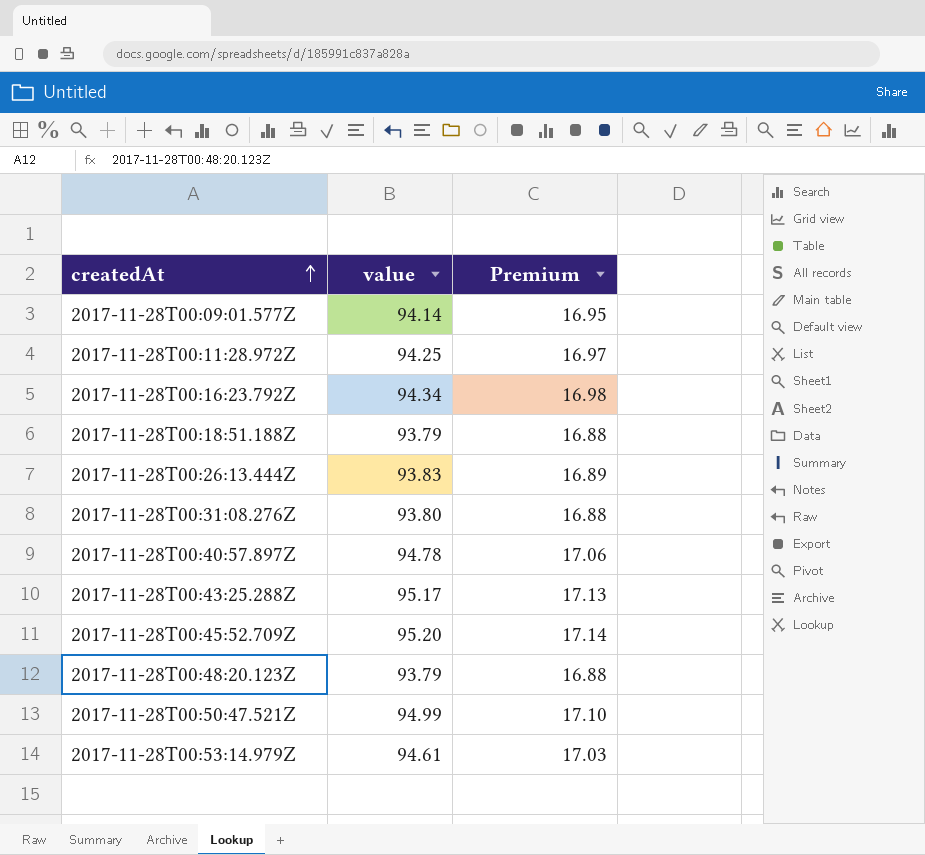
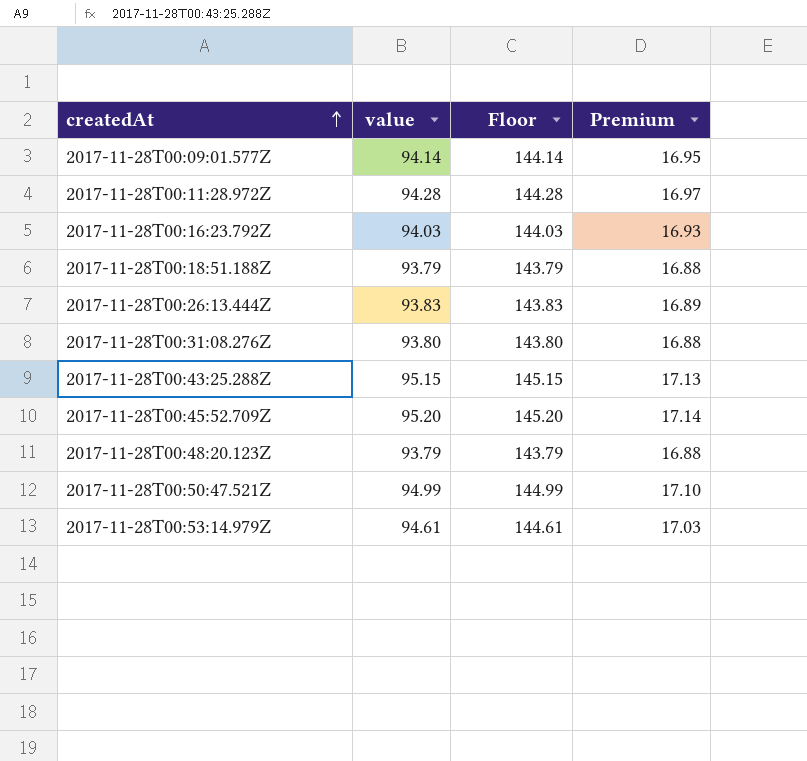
column Floor | formula: none -> [value] + 50
row 2017-11-28T00:40:57.897Z: 94.78 | 17.06 -> none
2017-11-28T00:11:28.972Z | value: 94.25 -> 94.28
2017-11-28T00:16:23.792Z | value: 94.34 -> 94.03
2017-11-28T00:16:23.792Z | Premium: 16.98 -> 16.93
2017-11-28T00:43:25.288Z | value: 95.17 -> 95.15

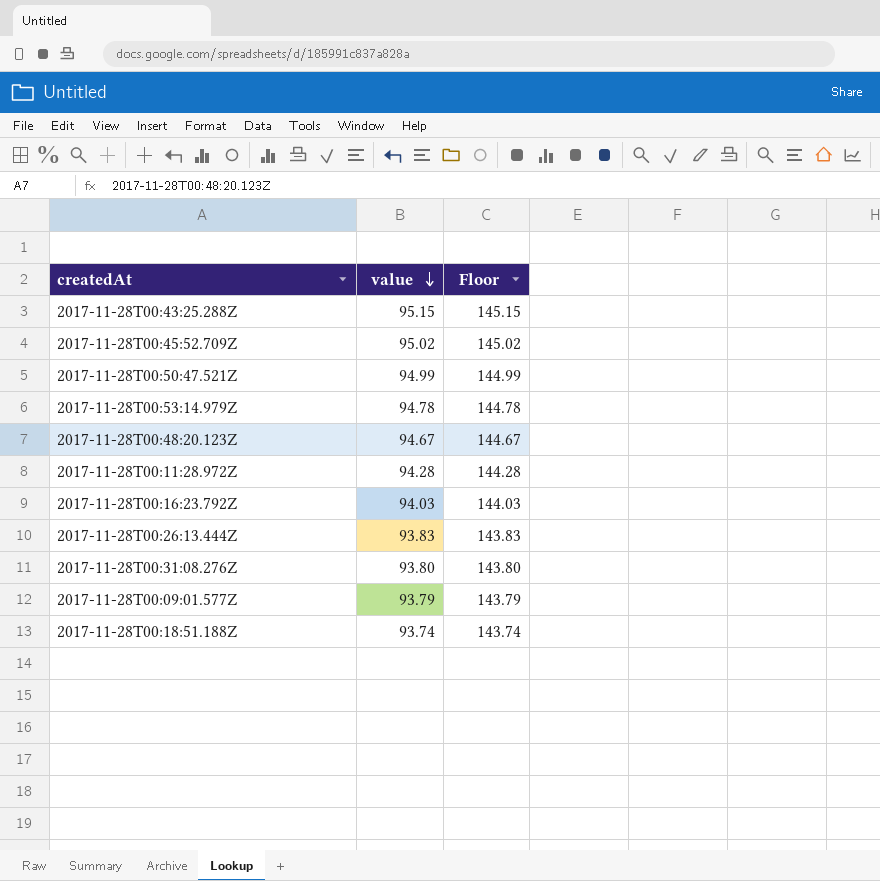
row order: createdAt ascending -> value descending
column Premium | formula: [value] * 0.18 -> none
2017-11-28T00:45:52.709Z | value: 95.20 -> 95.02
2017-11-28T00:45:52.709Z | Floor: 145.20 -> 145.02
2017-11-28T00:53:14.979Z | value: 94.61 -> 94.78
2017-11-28T00:53:14.979Z | Floor: 144.61 -> 144.78
2017-11-28T00:48:20.123Z | value: 93.79 -> 94.67
2017-11-28T00:48:20.123Z | Floor: 143.79 -> 144.67
2017-11-28T00:09:01.577Z | value: 94.14 -> 93.79
2017-11-28T00:09:01.577Z | Floor: 144.14 -> 143.79
2017-11-28T00:18:51.188Z | value: 93.79 -> 93.74
2017-11-28T00:18:51.188Z | Floor: 143.79 -> 143.74

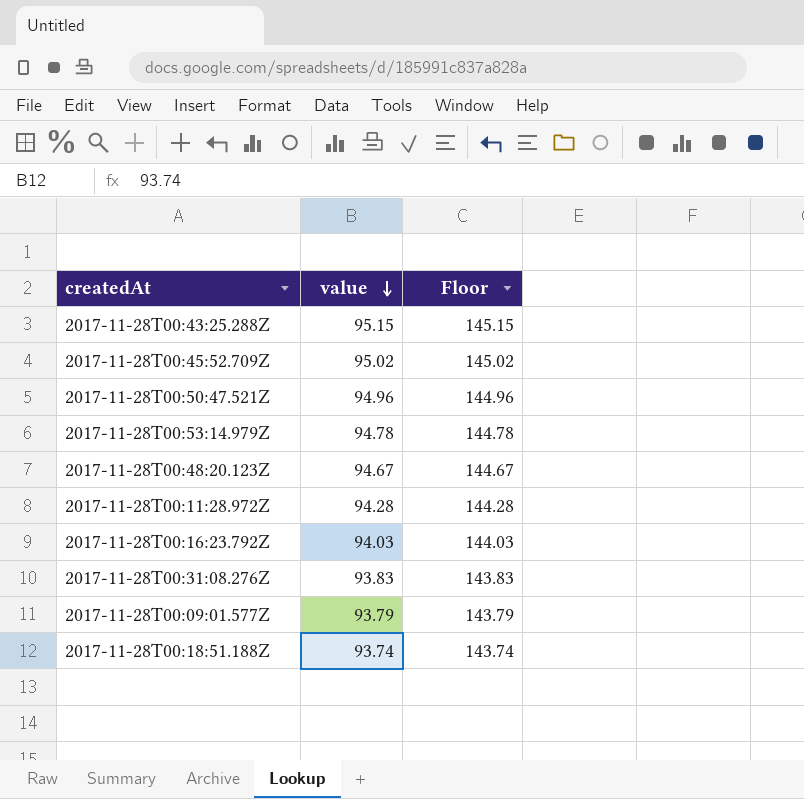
row 2017-11-28T00:26:13.444Z: 93.83 | 143.83 -> none
2017-11-28T00:50:47.521Z | value: 94.99 -> 94.96
2017-11-28T00:50:47.521Z | Floor: 144.99 -> 144.96
2017-11-28T00:31:08.276Z | value: 93.80 -> 93.83
2017-11-28T00:31:08.276Z | Floor: 143.80 -> 143.83

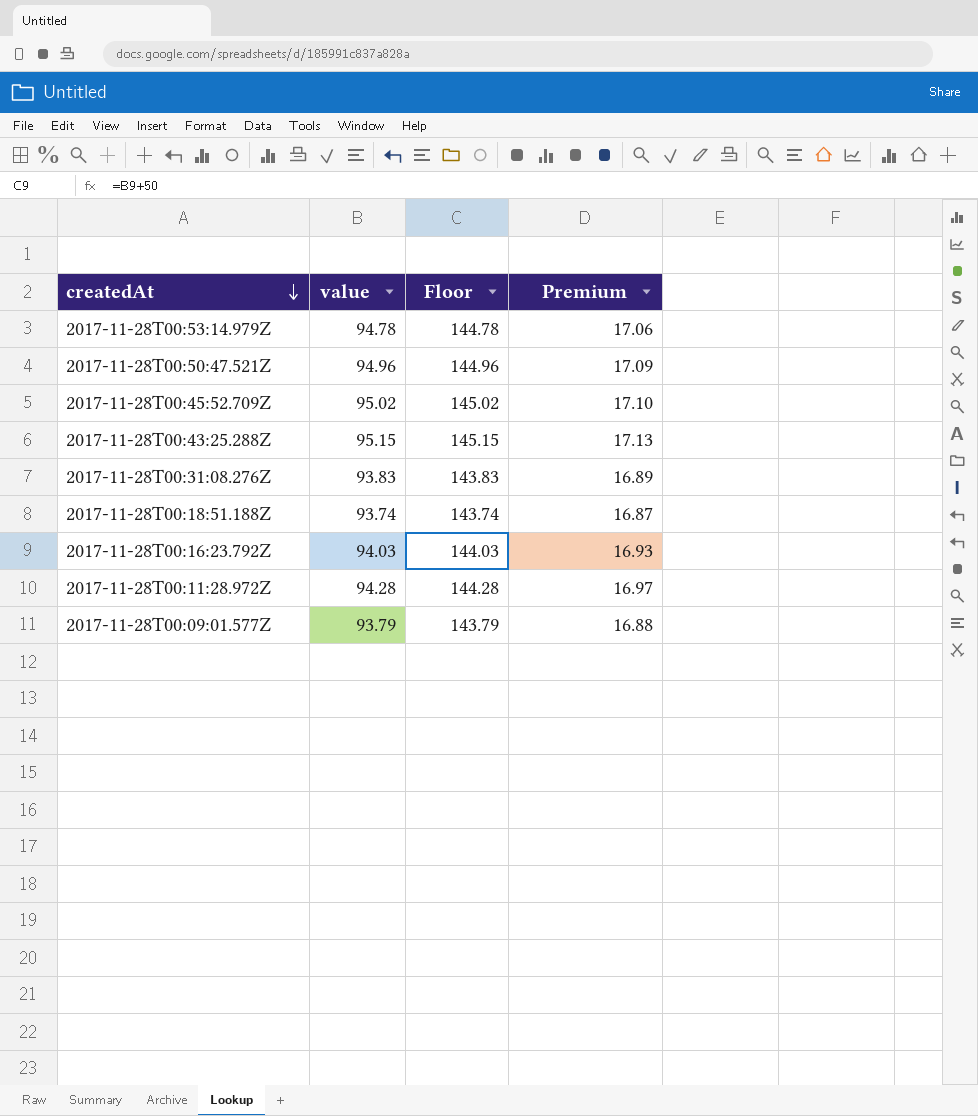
row order: value descending -> createdAt descending
column Premium | formula: none -> [value] * 0.18
row 2017-11-28T00:48:20.123Z: 94.67 | 144.67 -> none

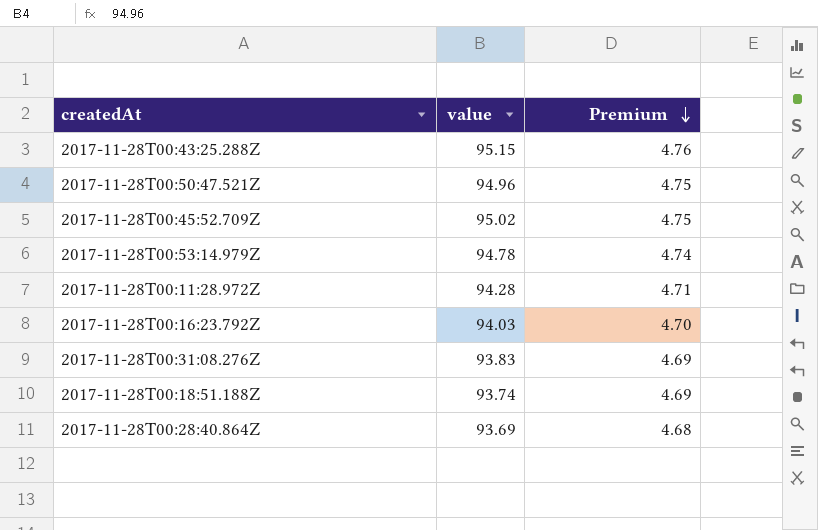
row order: createdAt descending -> Premium descending
column Floor | formula: [value] + 50 -> none
column Premium | formula: [value] * 0.18 -> [value] * 0.05
row 2017-11-28T00:09:01.577Z: 93.79 | 143.79 | 16.88 -> none
row 2017-11-28T00:28:40.864Z: none -> 93.69 | 4.68

